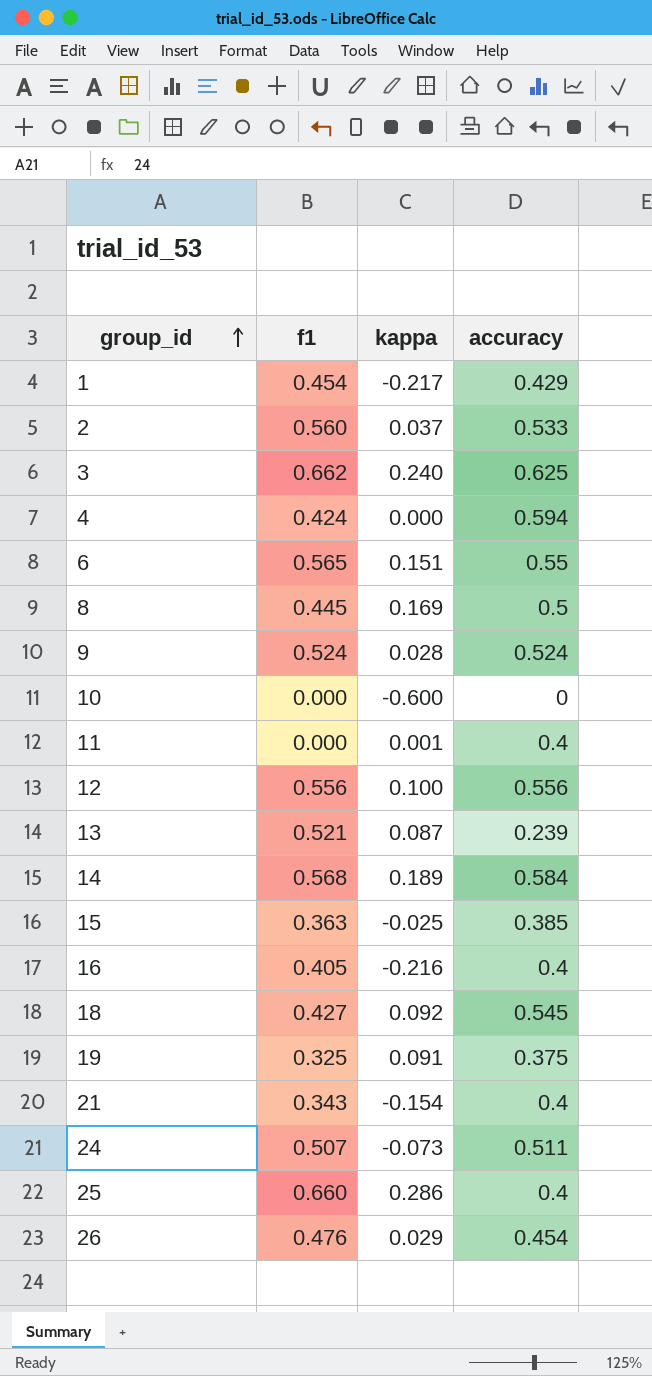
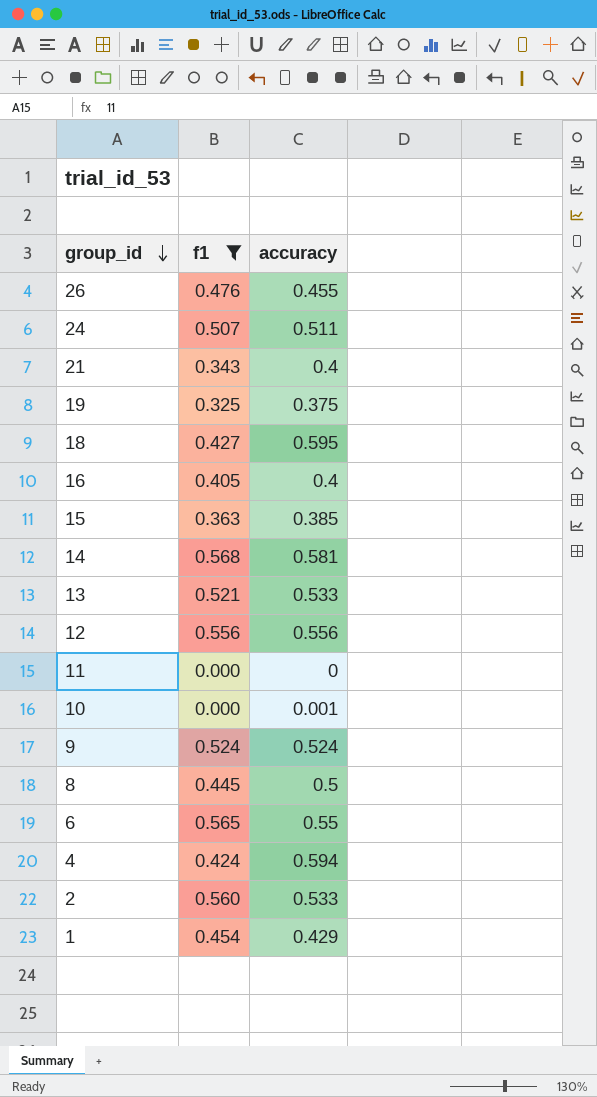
filter: none -> f1 <= 0.568
row order: group_id ascending -> group_id descending
column kappa | position: 3 -> none
26 | accuracy: 0.454 -> 0.455
18 | accuracy: 0.545 -> 0.595
14 | accuracy: 0.584 -> 0.581
13 | accuracy: 0.239 -> 0.533
11 | accuracy: 0.4 -> 0
10 | accuracy: 0 -> 0.001

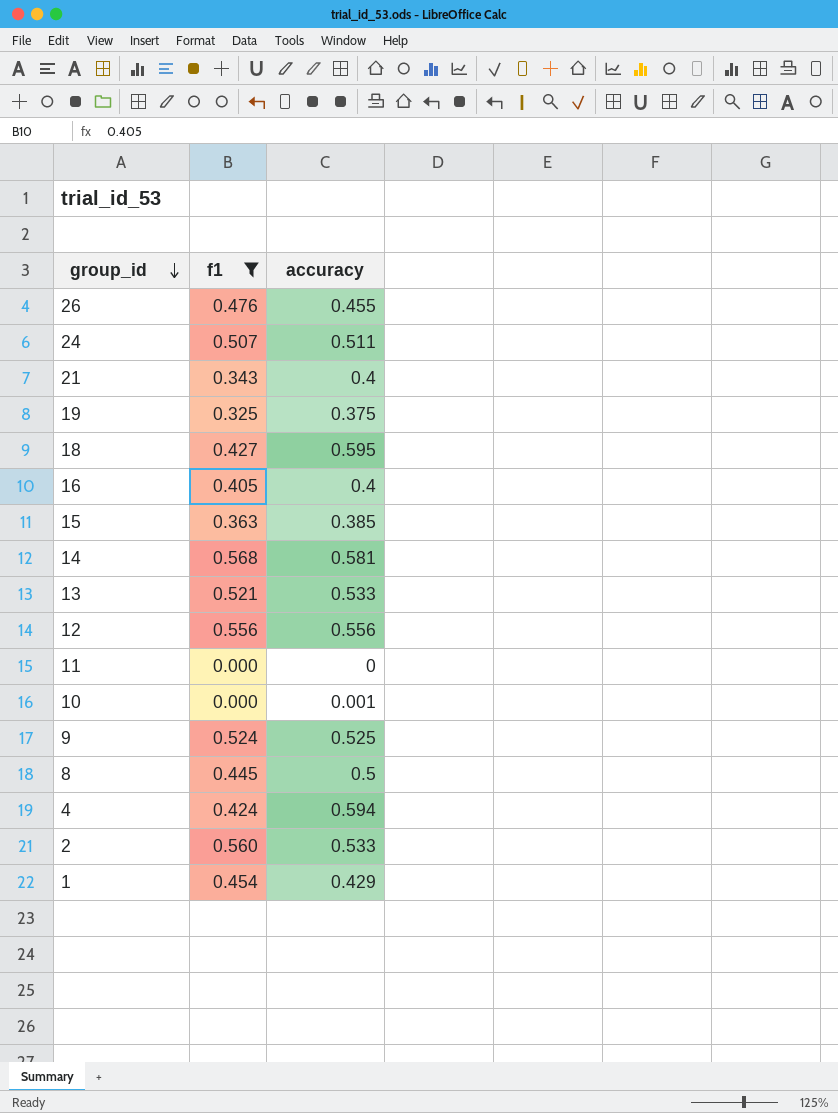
row 6: 0.565 | 0.55 -> none
9 | accuracy: 0.524 -> 0.525

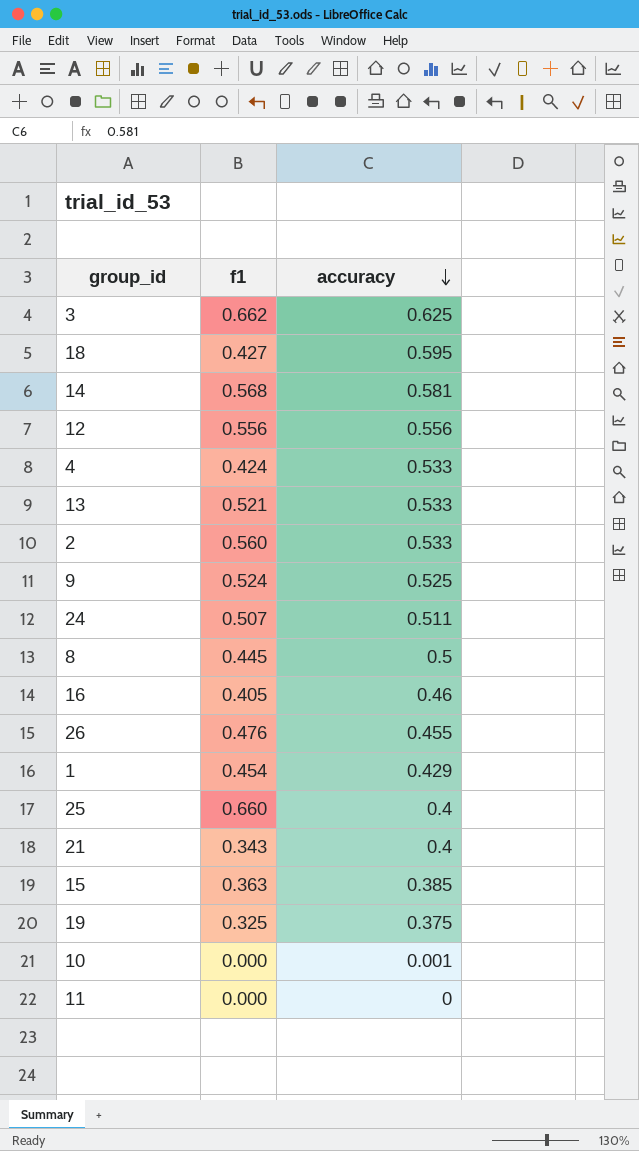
filter: f1 <= 0.568 -> none
row order: group_id descending -> accuracy descending
4 | accuracy: 0.594 -> 0.533
16 | accuracy: 0.4 -> 0.46

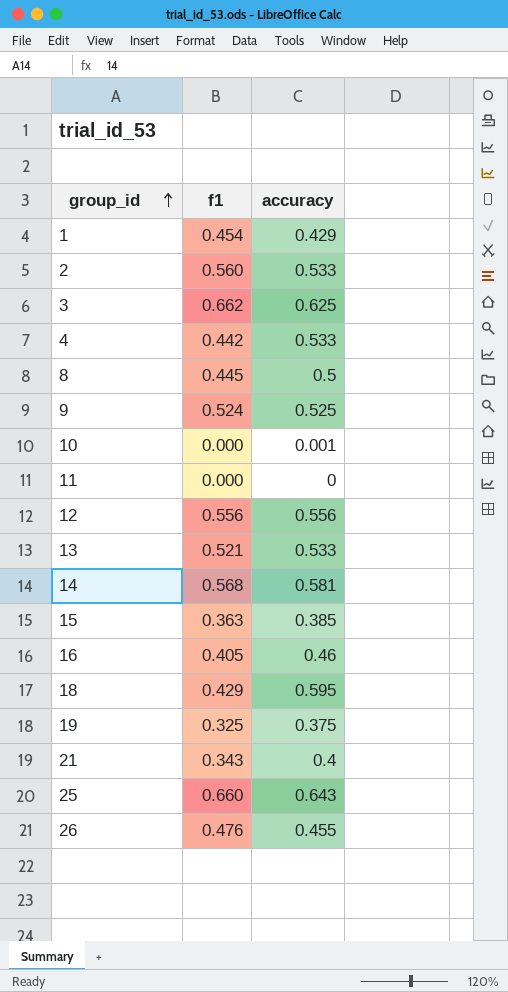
row order: accuracy descending -> group_id ascending
row 24: 0.507 | 0.511 -> none
4 | f1: 0.424 -> 0.442
18 | f1: 0.427 -> 0.429
25 | accuracy: 0.4 -> 0.643

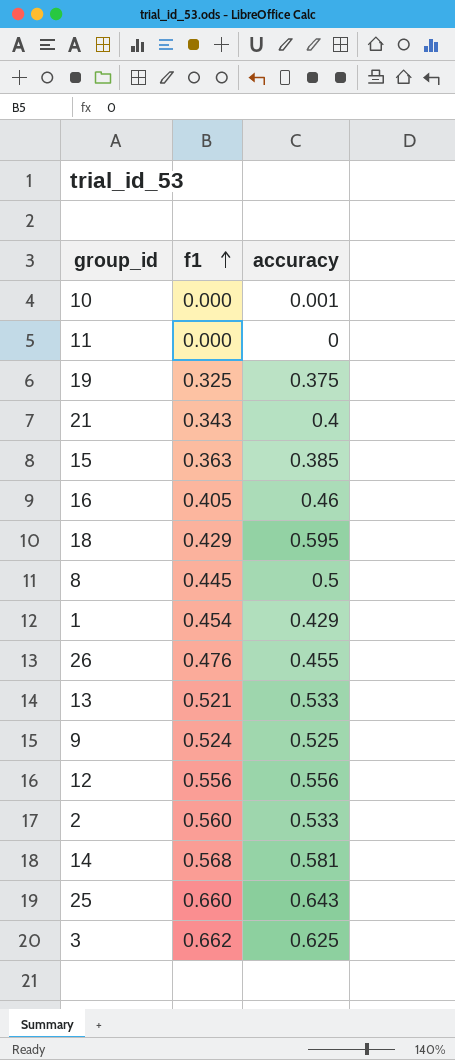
row order: group_id ascending -> f1 ascending
row 4: 0.442 | 0.533 -> none

